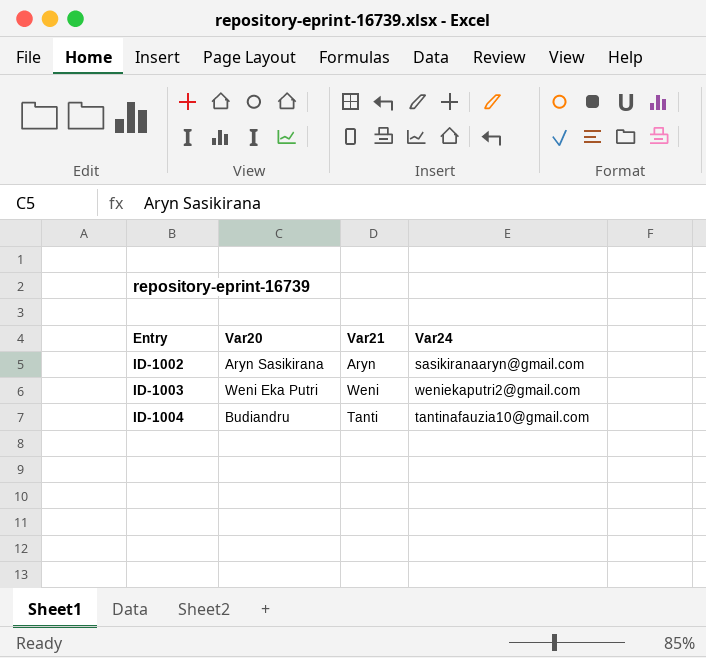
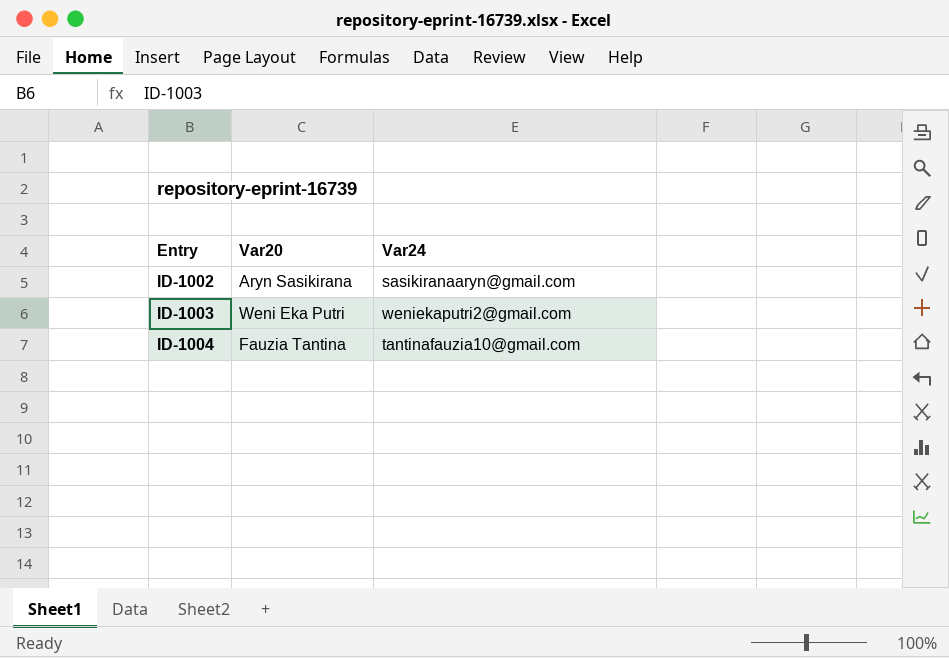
column Var21 | position: 3 -> none
ID-1004 | Var20: Budiandru -> Fauzia Tantina

